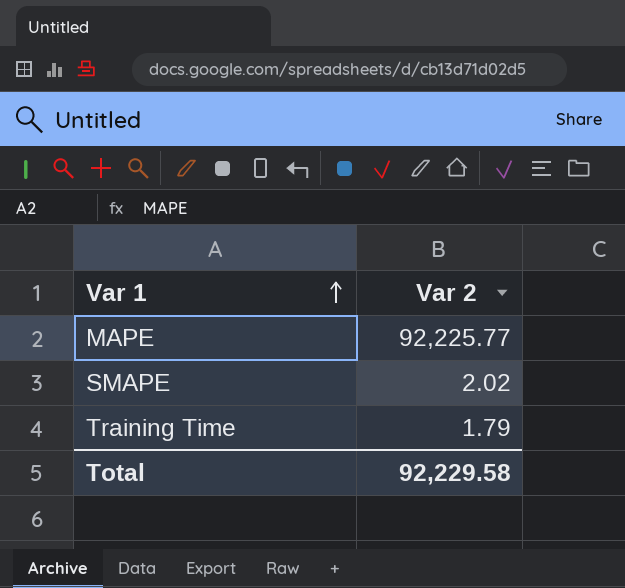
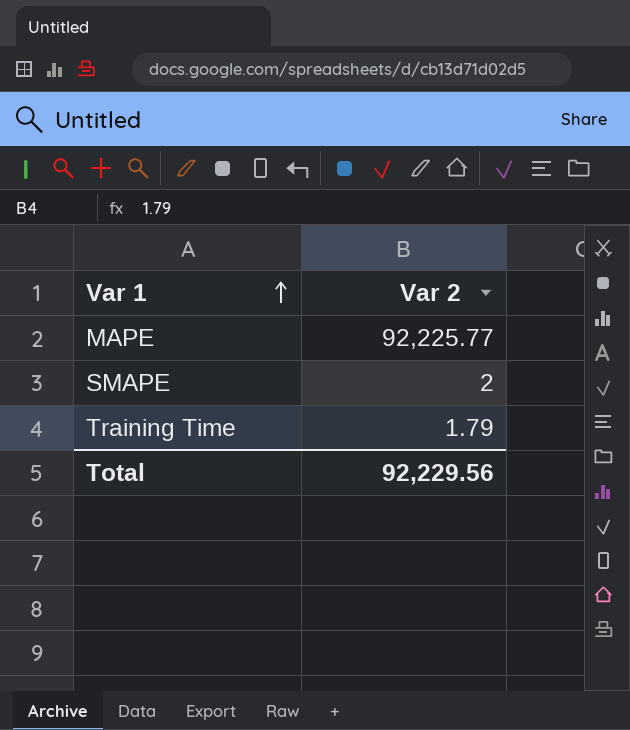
SMAPE | Var 2: 2.02 -> 2
Total | Var 2: 92,229.58 -> 92,229.56

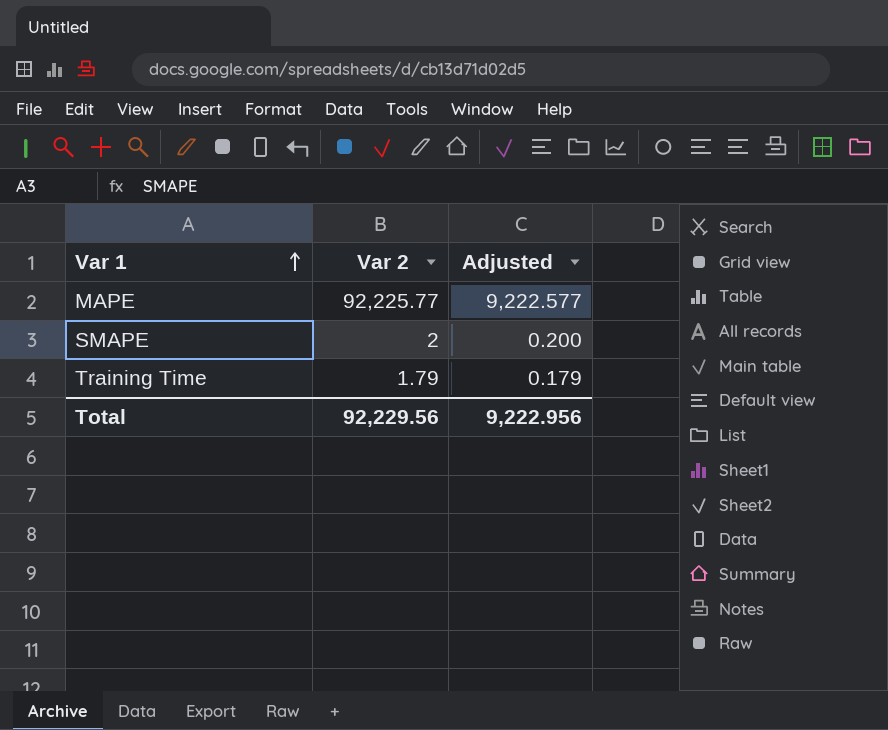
column Adjusted | formula: none -> [Var 2] * 0.1

